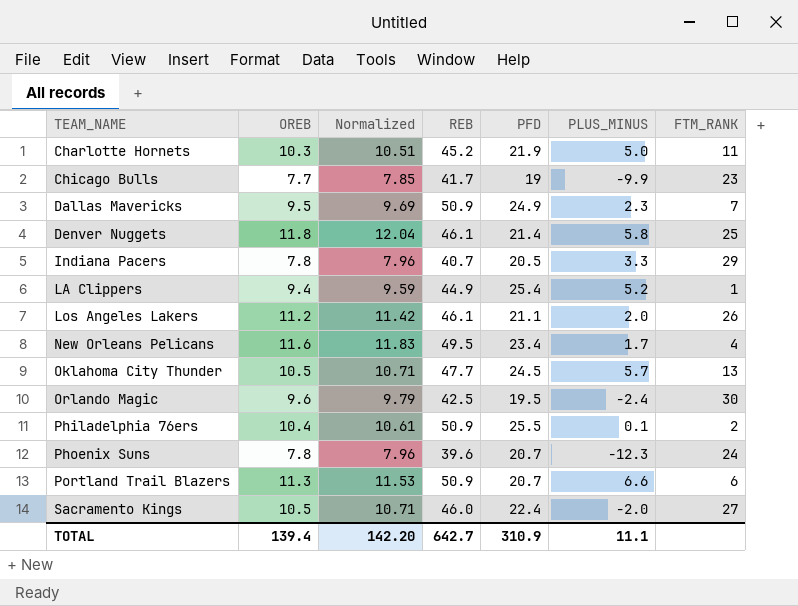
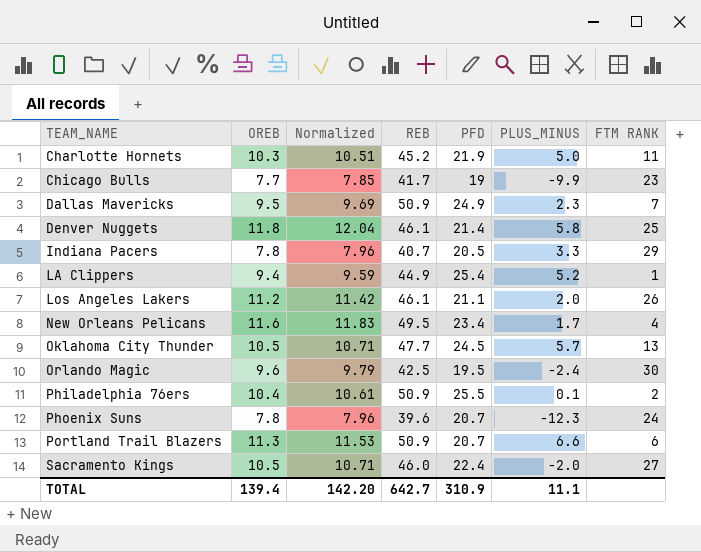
column name: FTM_RANK -> FTM RANK

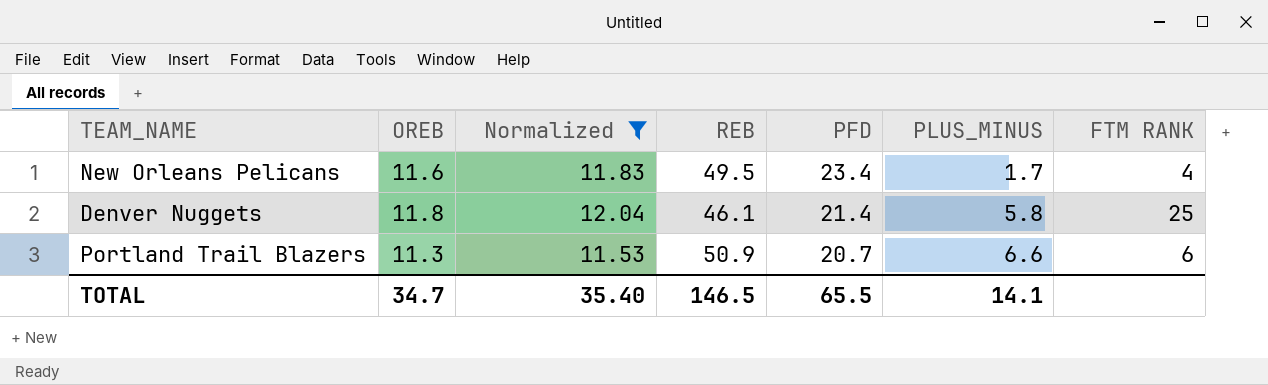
filter: none -> Normalized >= 11.53
row order: TEAM_NAME ascending -> PFD descending
TOTAL | OREB: 139.4 -> 34.7
TOTAL | Normalized: 142.20 -> 35.40
TOTAL | REB: 642.7 -> 146.5
TOTAL | PFD: 310.9 -> 65.5
TOTAL | PLUS_MINUS: 11.1 -> 14.1

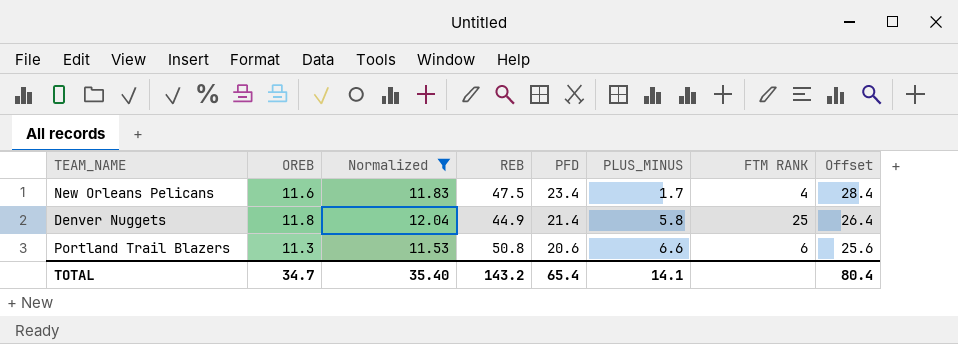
column Offset | formula: none -> [PFD] + 5
New Orleans Pelicans | REB: 49.5 -> 47.5
Denver Nuggets | REB: 46.1 -> 44.9
Portland Trail Blazers | REB: 50.9 -> 50.8
Portland Trail Blazers | PFD: 20.7 -> 20.6
TOTAL | REB: 146.5 -> 143.2
TOTAL | PFD: 65.5 -> 65.4

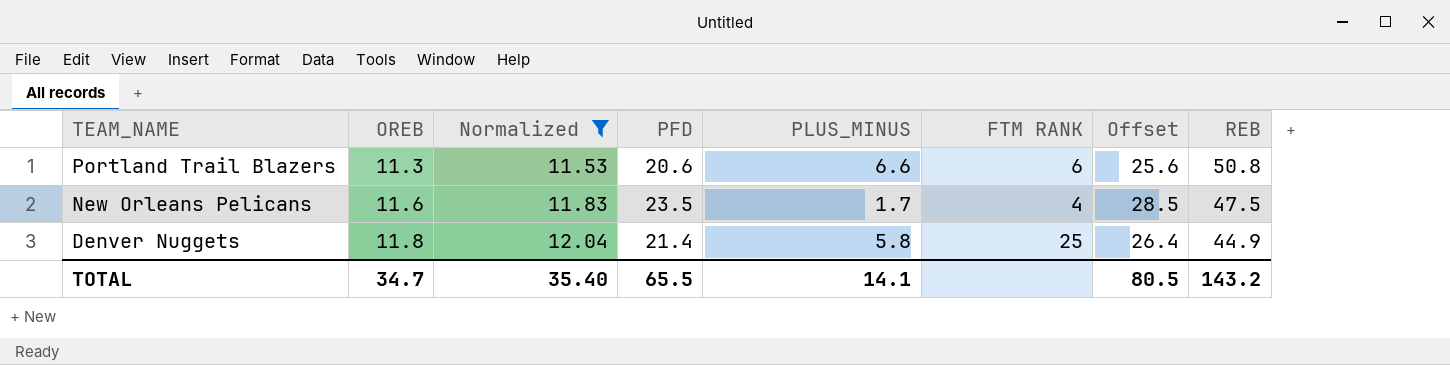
row order: PFD descending -> TEAM_NAME descending
column REB | position: 4 -> 8
New Orleans Pelicans | PFD: 23.4 -> 23.5
New Orleans Pelicans | Offset: 28.4 -> 28.5
TOTAL | PFD: 65.4 -> 65.5
TOTAL | Offset: 80.4 -> 80.5

